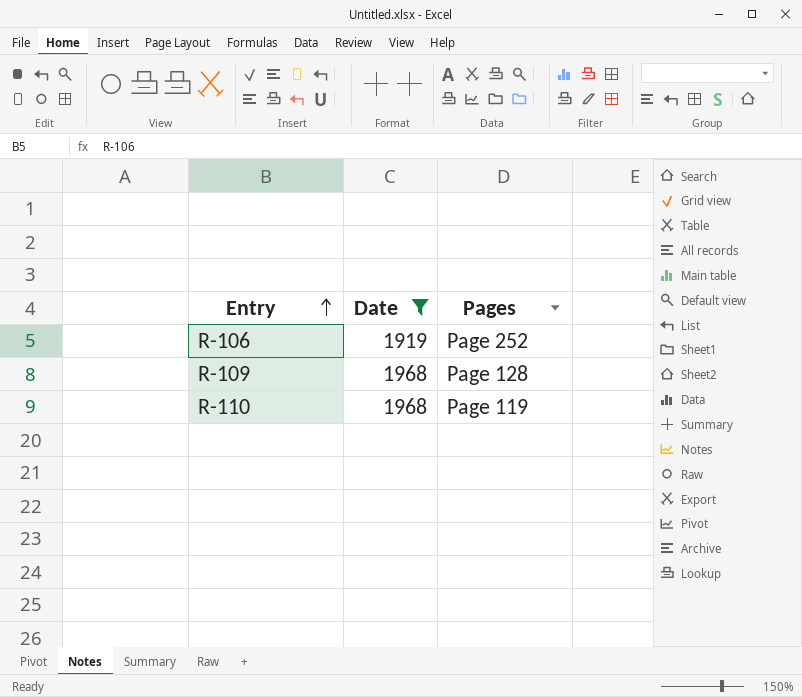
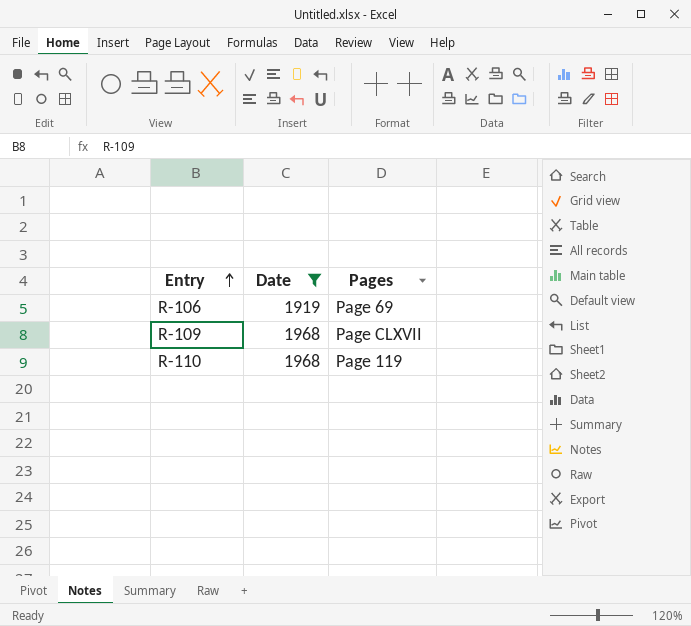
R-106 | Pages: Page 252 -> Page 69
R-109 | Pages: Page 128 -> Page CLXVII

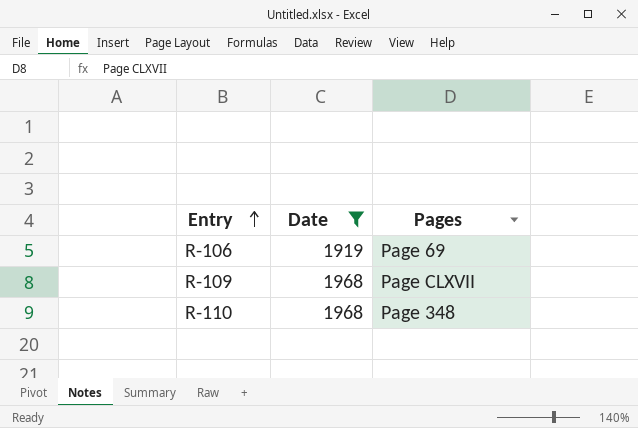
R-110 | Pages: Page 119 -> Page 348

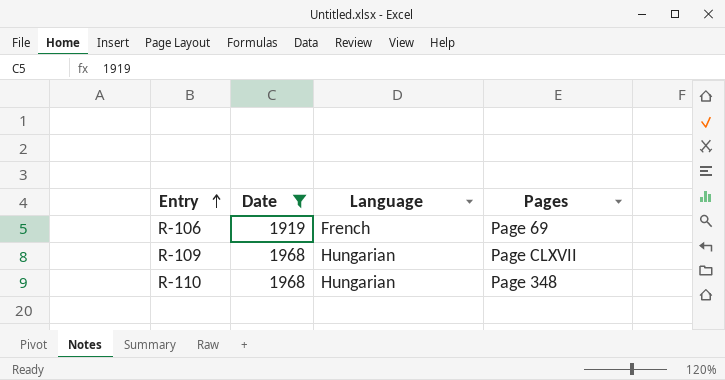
column Language | position: none -> 3

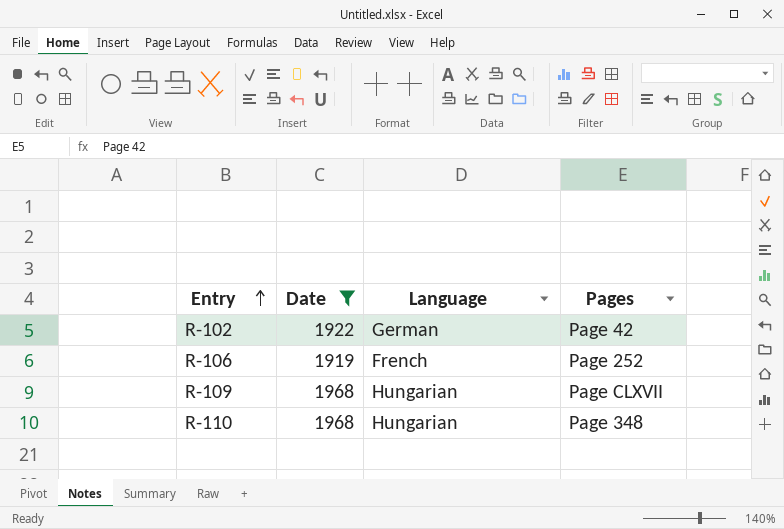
row R-102: none -> 1922 | German | Page 42
R-106 | Pages: Page 69 -> Page 252

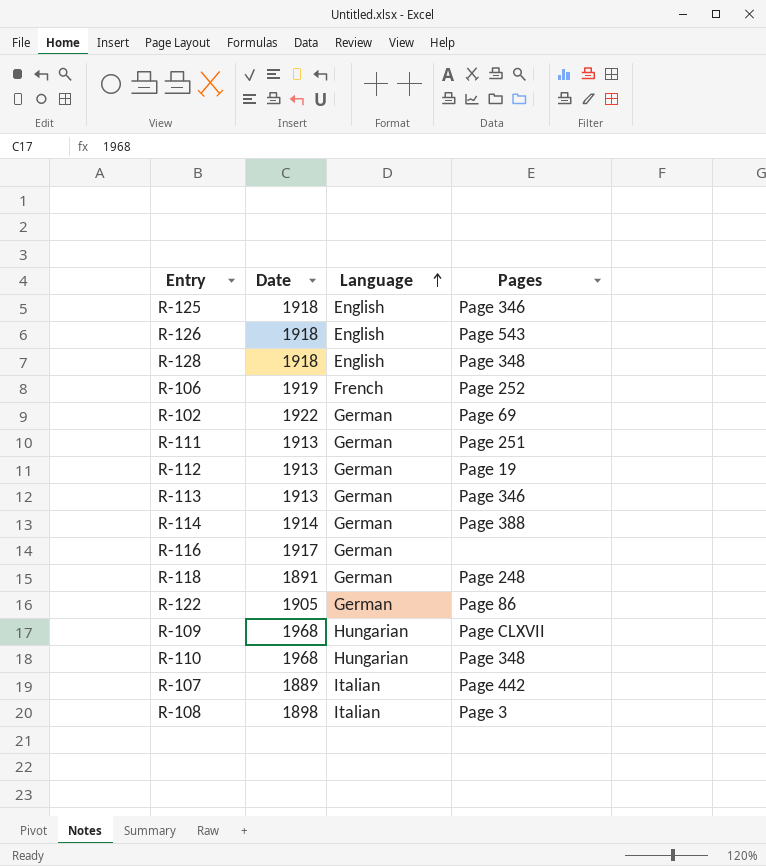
filter: Date >= 1919 -> none
row order: Entry ascending -> Language ascending
R-102 | Pages: Page 42 -> Page 69

